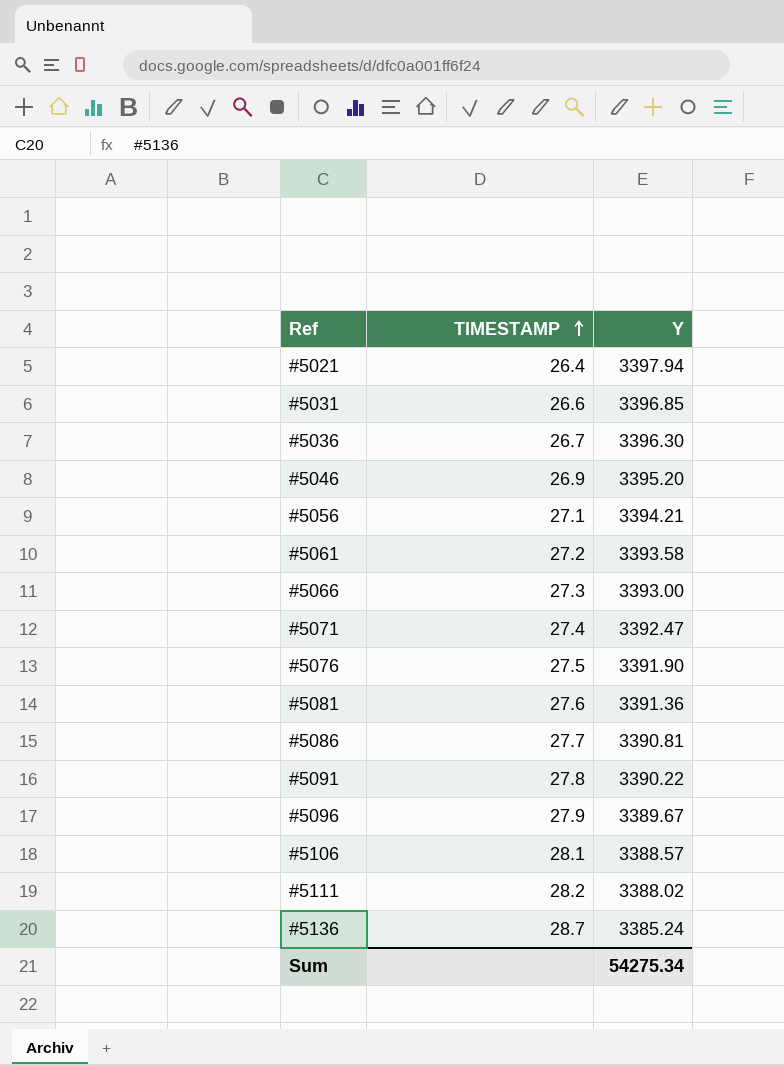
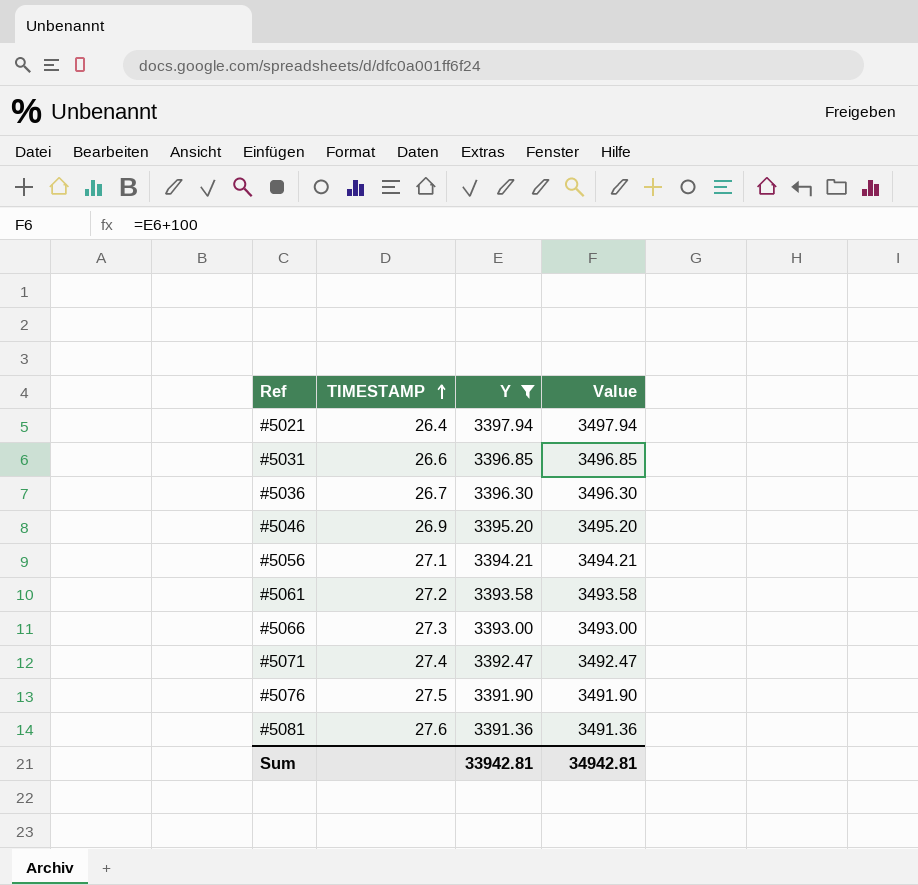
filter: none -> Y >= 3391.36
column Value | formula: none -> [Y] + 100
Sum | Y: 54275.34 -> 33942.81

